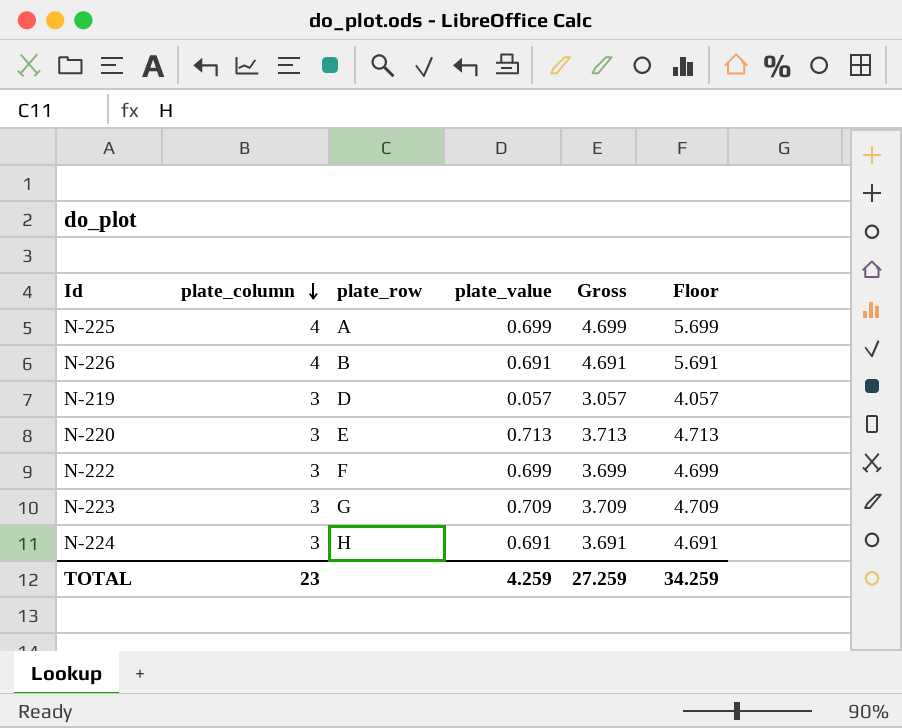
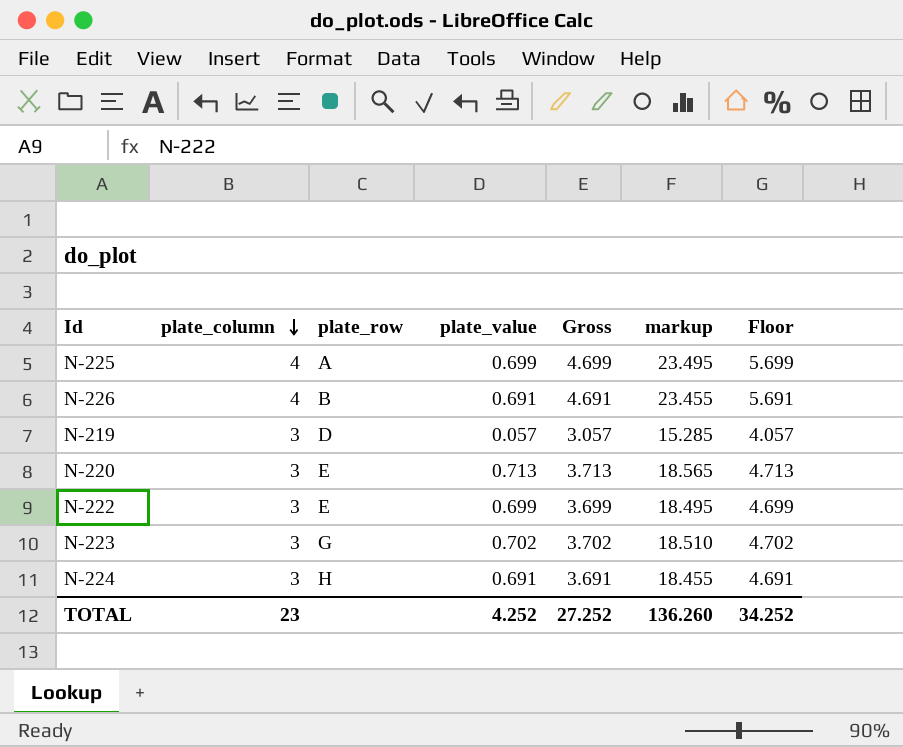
column markup | formula: none -> [Gross] * 5
N-222 | plate_row: F -> E
N-223 | plate_value: 0.709 -> 0.702
N-223 | Gross: 3.709 -> 3.702
N-223 | Floor: 4.709 -> 4.702
TOTAL | plate_value: 4.259 -> 4.252
TOTAL | Gross: 27.259 -> 27.252
TOTAL | Floor: 34.259 -> 34.252

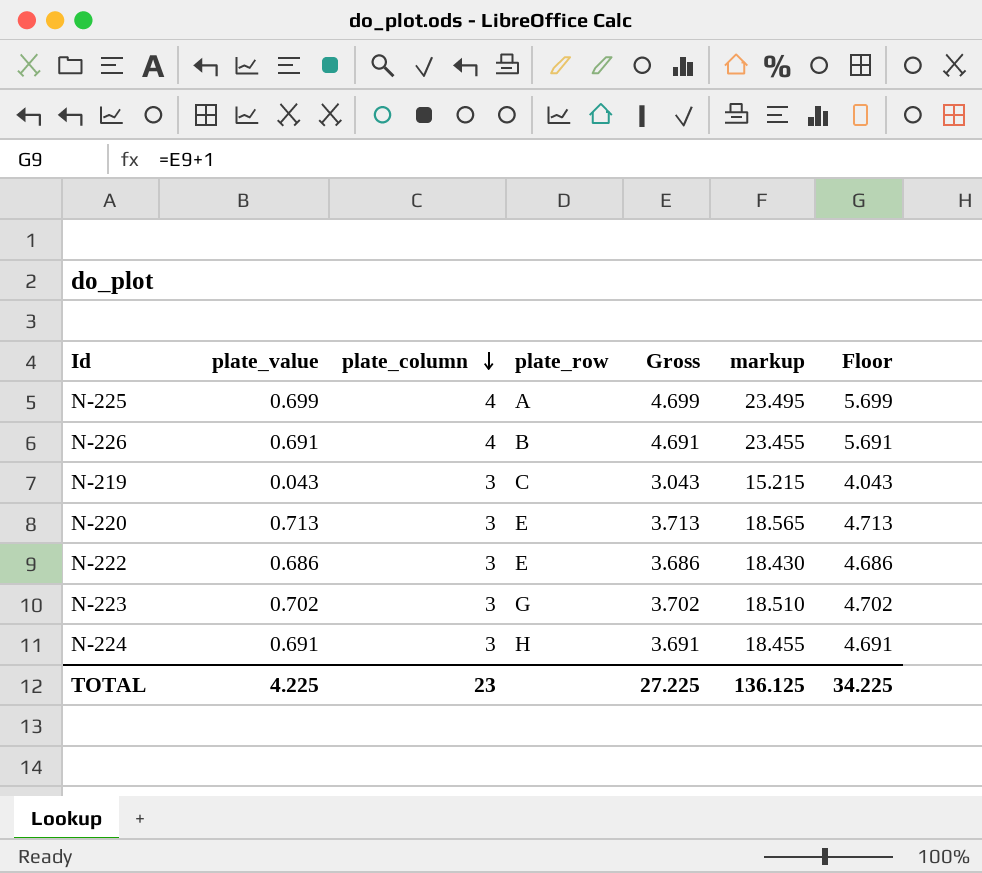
column plate_value | position: 4 -> 2
N-219 | plate_value: 0.057 -> 0.043
N-219 | plate_row: D -> C
N-219 | Gross: 3.057 -> 3.043
N-219 | markup: 15.285 -> 15.215
N-219 | Floor: 4.057 -> 4.043
N-222 | plate_value: 0.699 -> 0.686
N-222 | Gross: 3.699 -> 3.686
N-222 | markup: 18.495 -> 18.430
N-222 | Floor: 4.699 -> 4.686
TOTAL | plate_value: 4.252 -> 4.225
TOTAL | Gross: 27.252 -> 27.225
TOTAL | markup: 136.260 -> 136.125
TOTAL | Floor: 34.252 -> 34.225

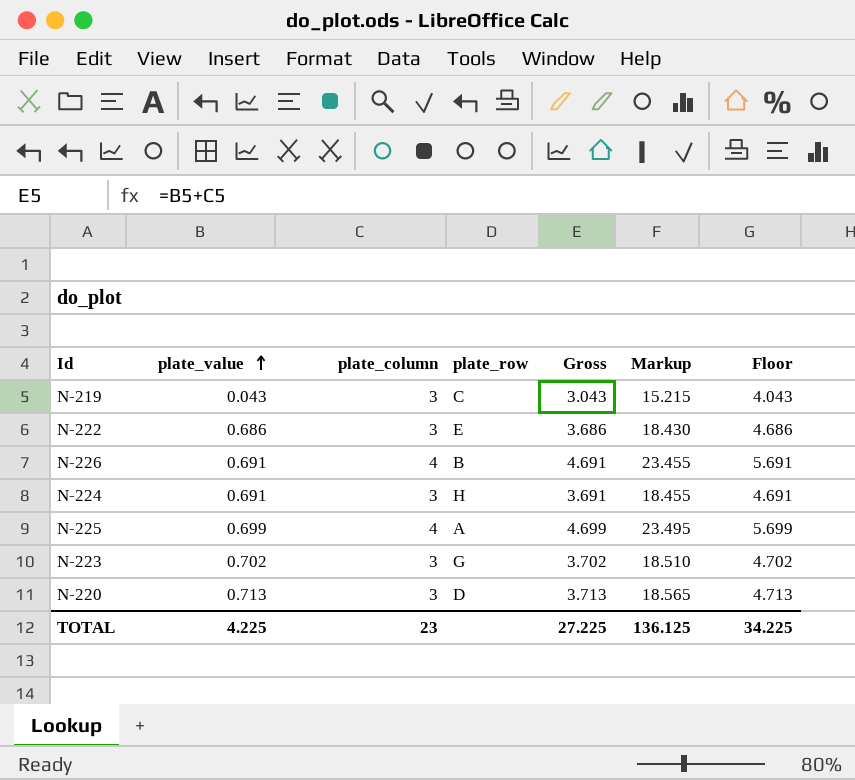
row order: plate_column descending -> plate_value ascending
column name: markup -> Markup
N-220 | plate_row: E -> D

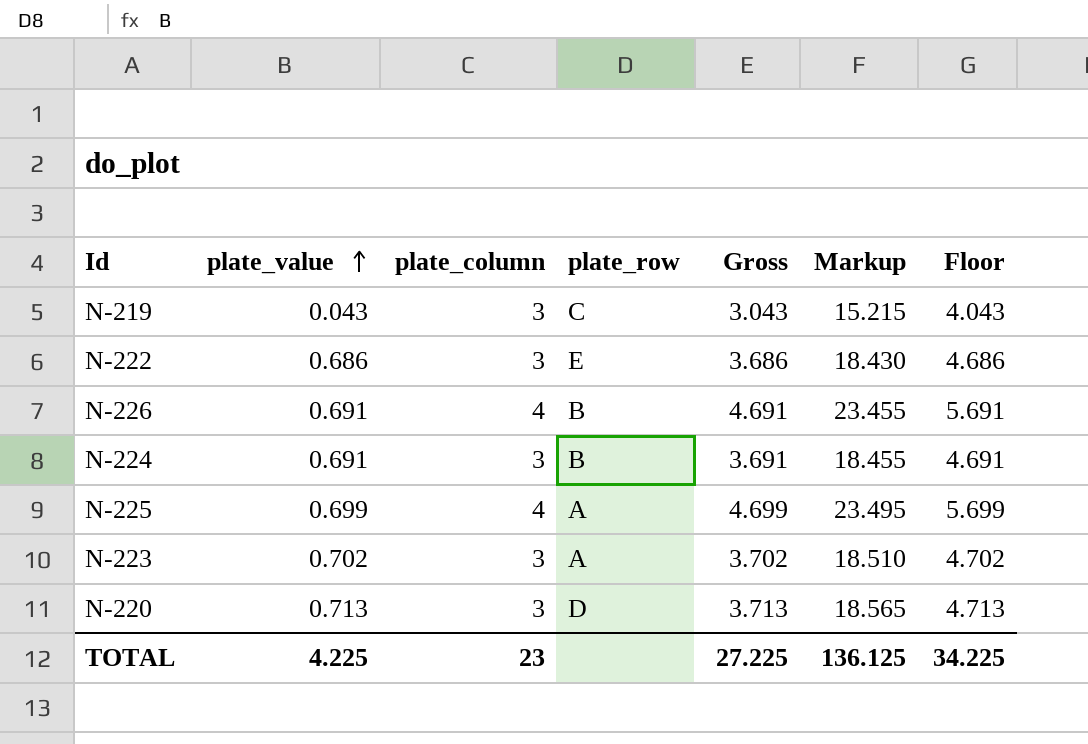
N-224 | plate_row: H -> B
N-223 | plate_row: G -> A

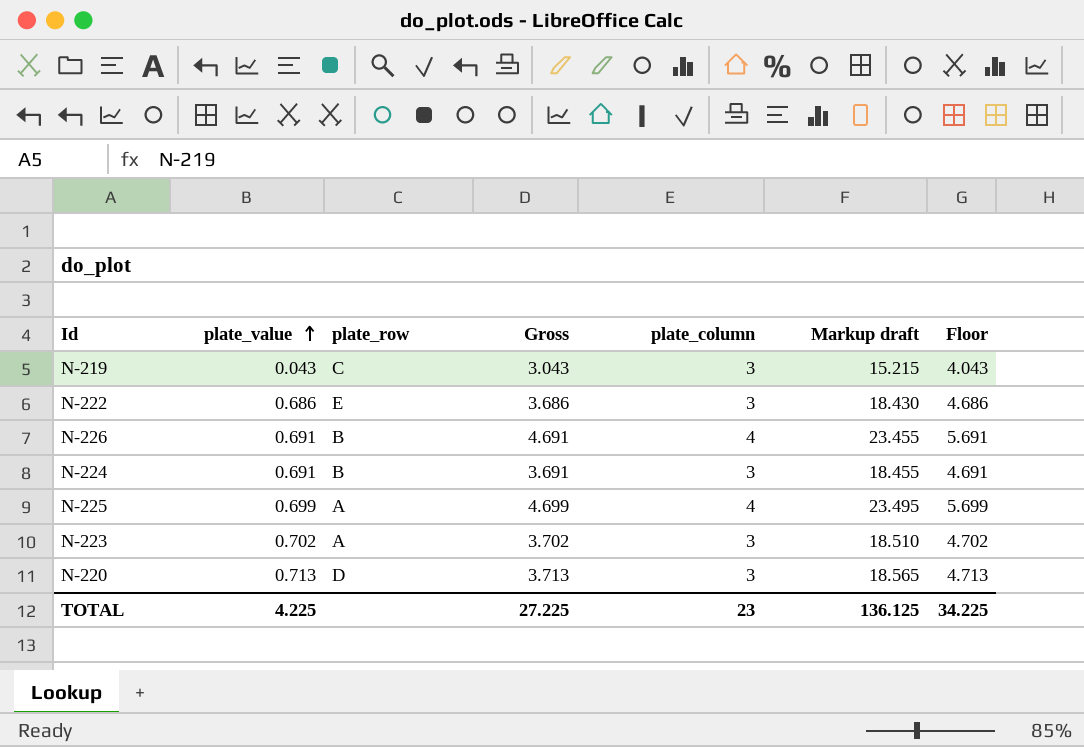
column plate_column | position: 3 -> 5
column name: Markup -> Markup draft

